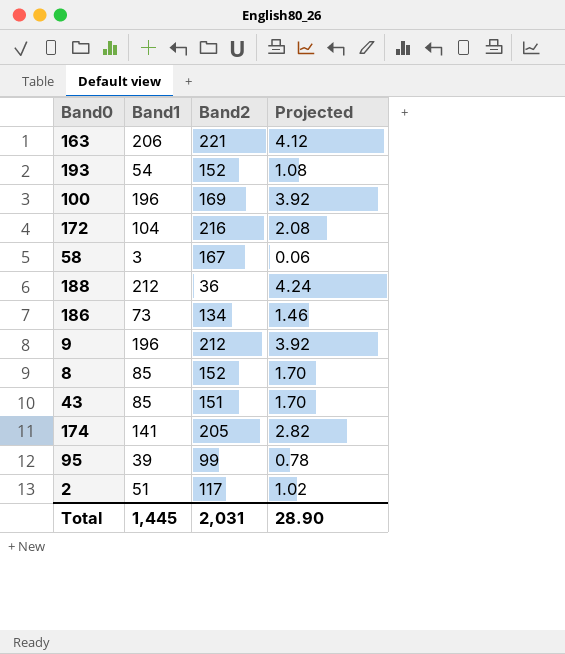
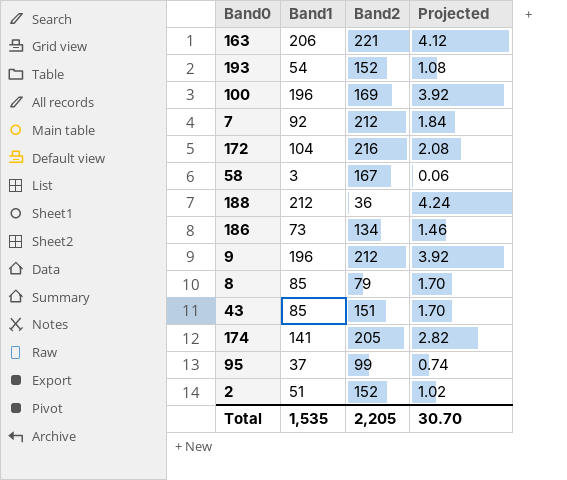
row 7: none -> 92 | 212 | 1.84
8 | Band2: 152 -> 79
95 | Band1: 39 -> 37
95 | Projected: 0.78 -> 0.74
2 | Band2: 117 -> 152
Total | Band1: 1,445 -> 1,535
Total | Band2: 2,031 -> 2,205
Total | Projected: 28.90 -> 30.70

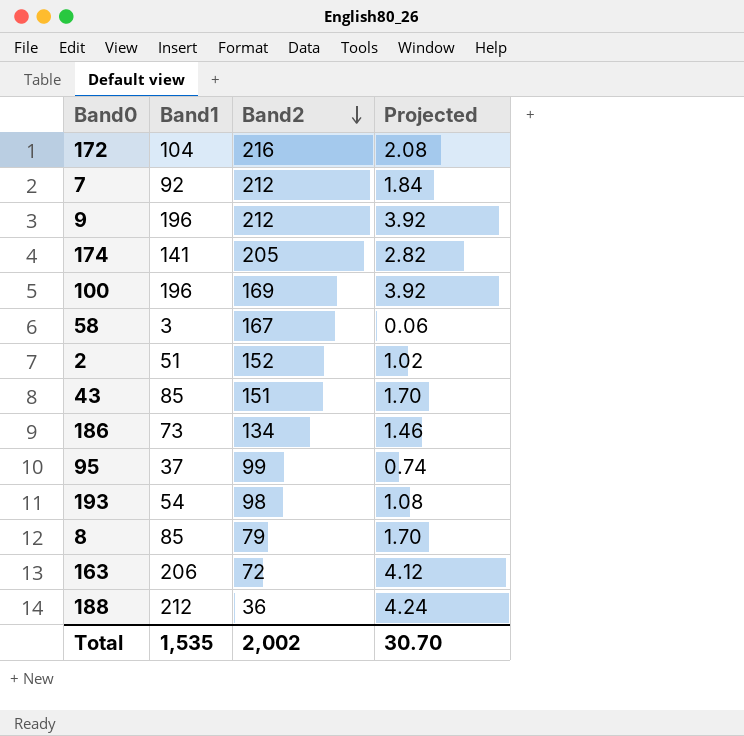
row order: none -> Band2 descending
193 | Band2: 152 -> 98
163 | Band2: 221 -> 72
Total | Band2: 2,205 -> 2,002

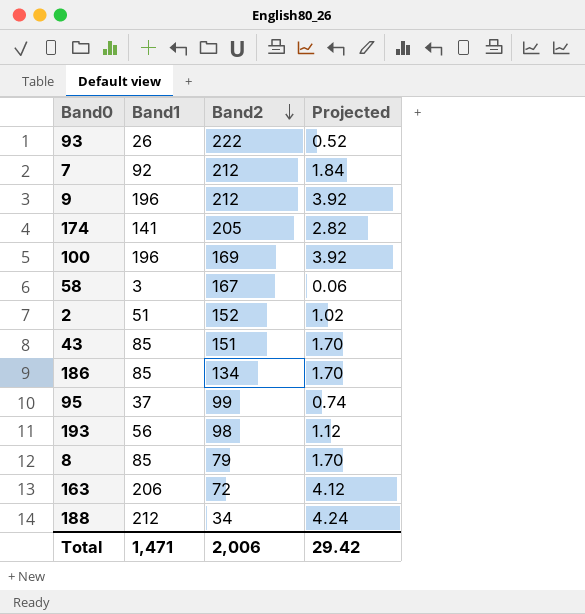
row 172: 104 | 216 | 2.08 -> none
row 93: none -> 26 | 222 | 0.52
186 | Band1: 73 -> 85
186 | Projected: 1.46 -> 1.70
193 | Band1: 54 -> 56
193 | Projected: 1.08 -> 1.12
188 | Band2: 36 -> 34
Total | Band1: 1,535 -> 1,471
Total | Band2: 2,002 -> 2,006
Total | Projected: 30.70 -> 29.42

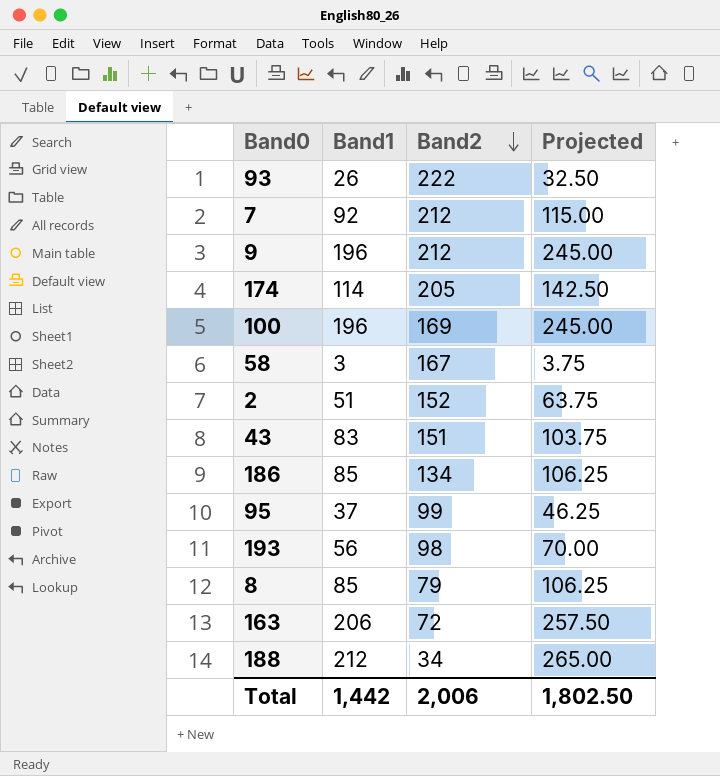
column Projected | formula: [Band1] * 0.02 -> [Band1] * 1.25
174 | Band1: 141 -> 114
43 | Band1: 85 -> 83
Total | Band1: 1,471 -> 1,442
Total | Projected: 29.42 -> 1,802.50

